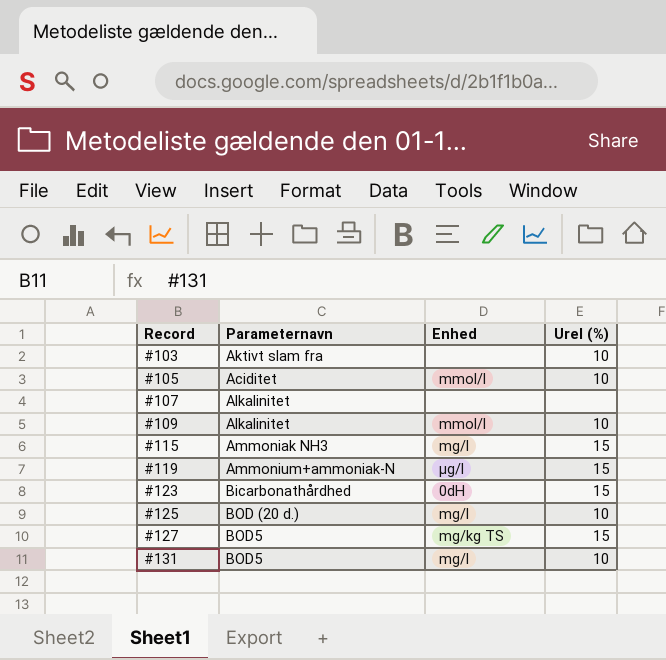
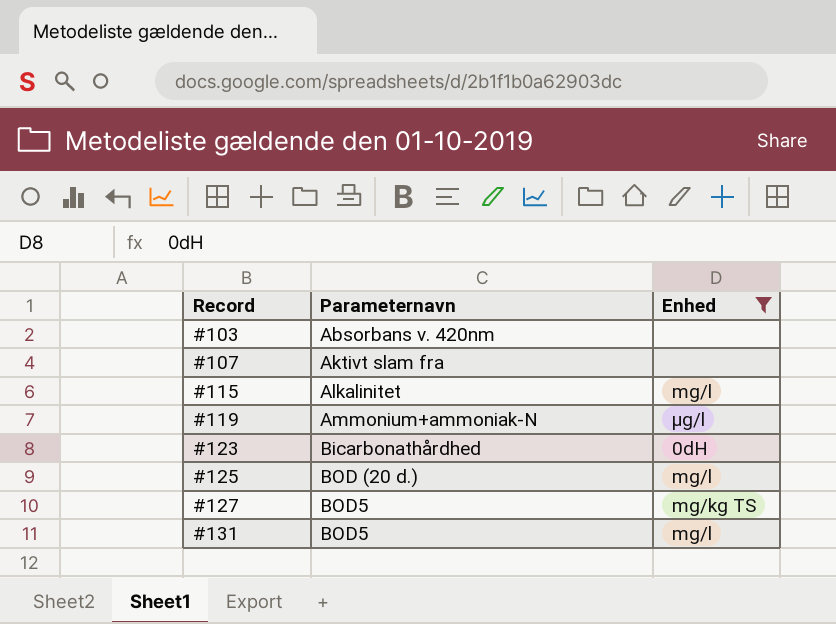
filter: none -> Enhed != mmol/l
column Urel (%) | position: 4 -> none
#103 | Parameternavn: Aktivt slam fra -> Absorbans v. 420nm
#107 | Parameternavn: Alkalinitet -> Aktivt slam fra
#115 | Parameternavn: Ammoniak NH3 -> Alkalinitet

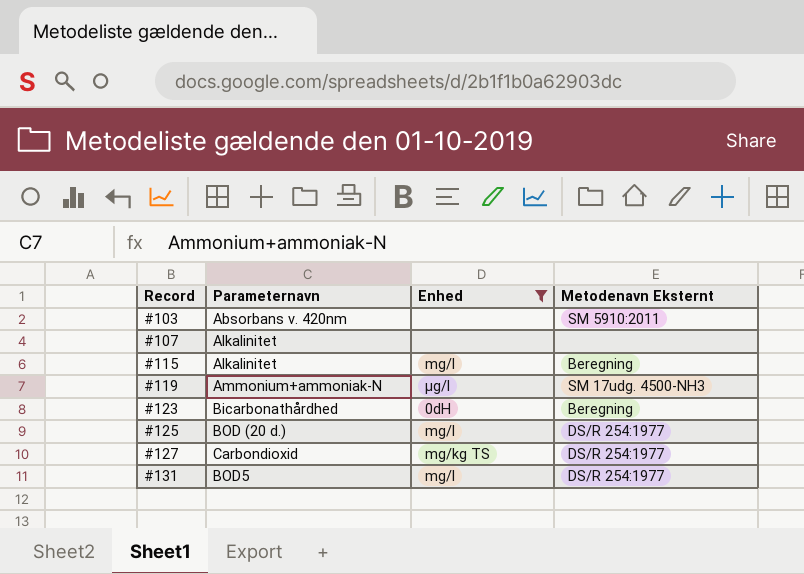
column Metodenavn Eksternt | position: none -> 4
#107 | Parameternavn: Aktivt slam fra -> Alkalinitet
#127 | Parameternavn: BOD5 -> Carbondioxid

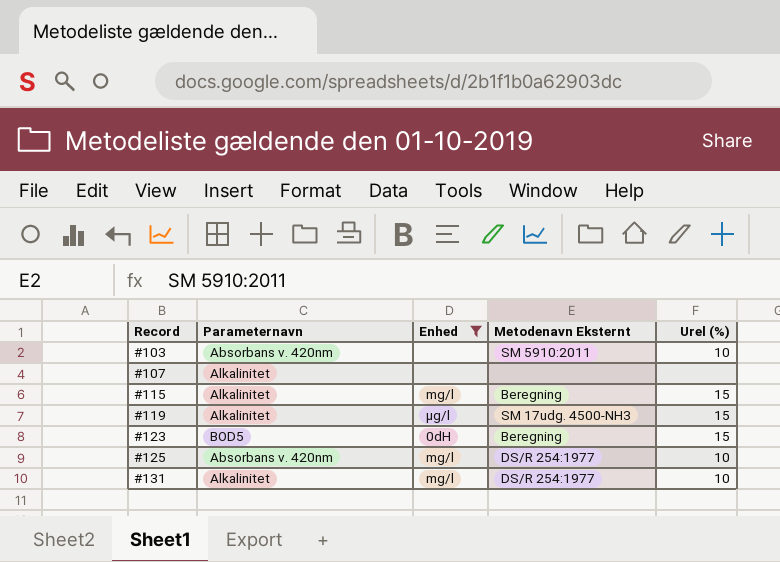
column Urel (%) | position: none -> 5
row #127: Carbondioxid | mg/kg TS | DS/R 254:1977 -> none
#119 | Parameternavn: Ammonium+ammoniak-N -> Alkalinitet
#123 | Parameternavn: Bicarbonathårdhed -> BOD5
#125 | Parameternavn: BOD (20 d.) -> Absorbans v. 420nm
#131 | Parameternavn: BOD5 -> Alkalinitet

